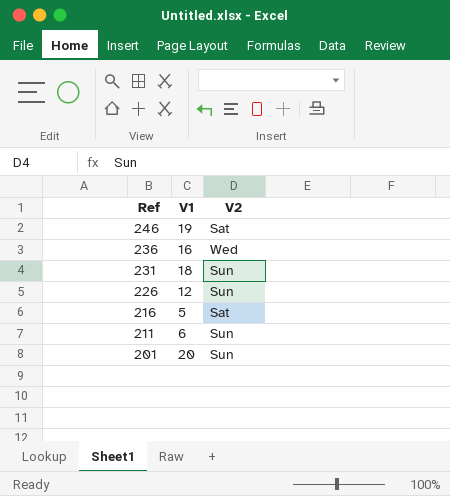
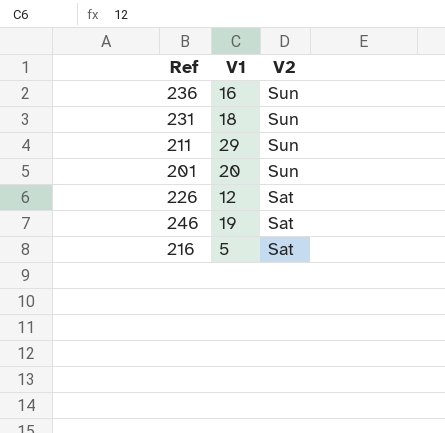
row order: Ref descending -> V2 descending
236 | V2: Wed -> Sun
211 | V1: 6 -> 29
226 | V2: Sun -> Sat

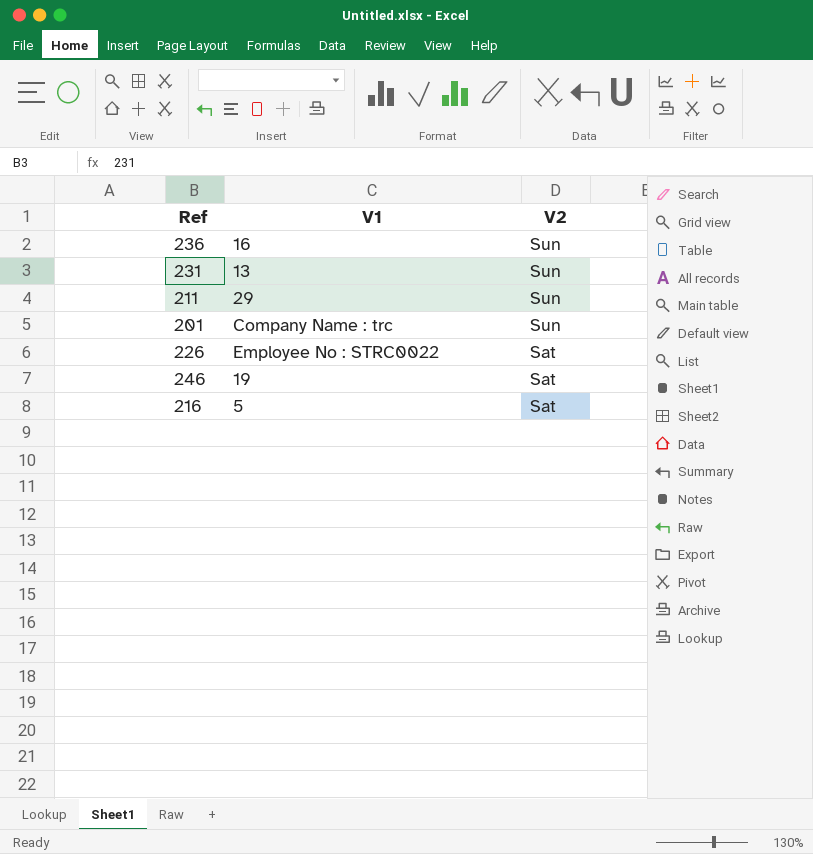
231 | V1: 18 -> 13
201 | V1: 20 -> Company Name : trc
226 | V1: 12 -> Employee No : STRC0022

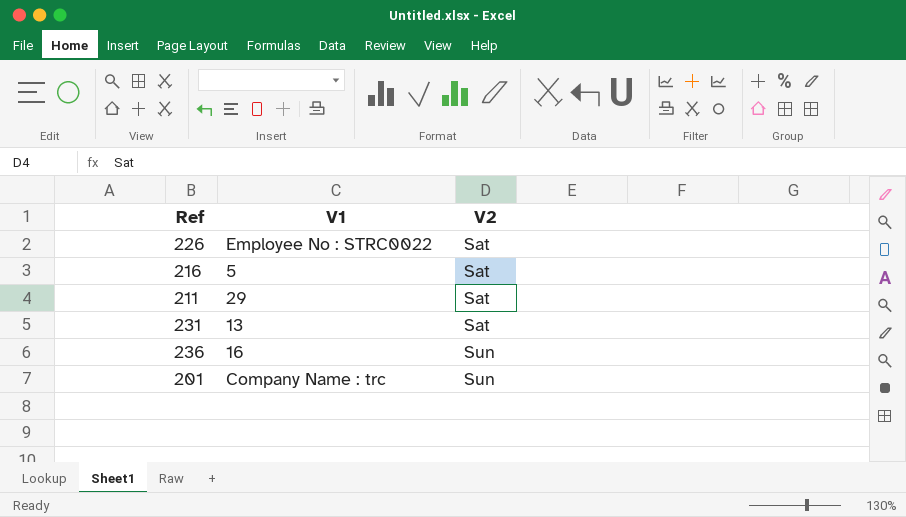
row order: V2 descending -> V2 ascending
row 246: 19 | Sat -> none
211 | V2: Sun -> Sat
231 | V2: Sun -> Sat

